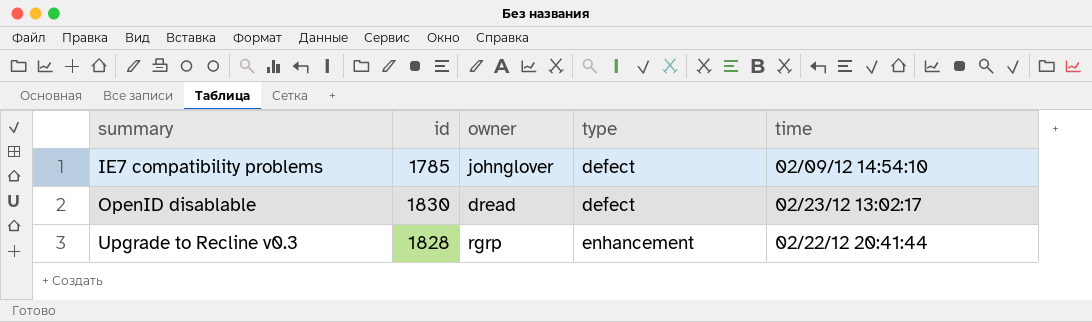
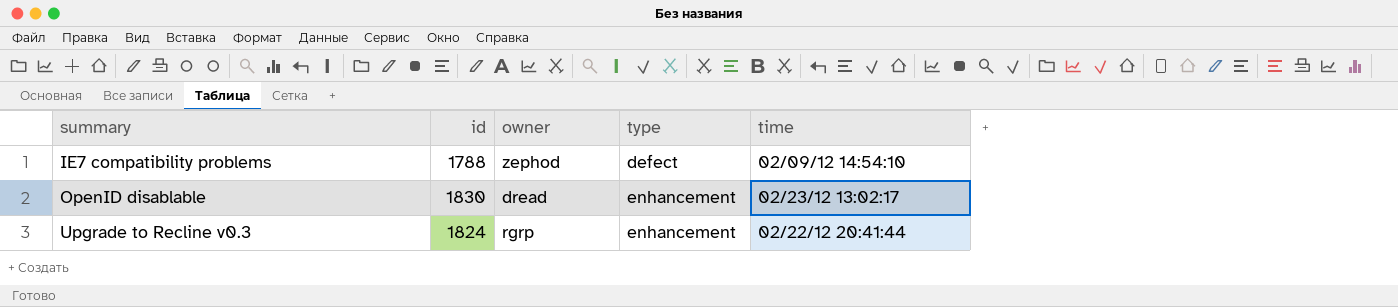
IE7 compatibility problems | id: 1785 -> 1788
IE7 compatibility problems | owner: johnglover -> zephod
OpenID disablable | type: defect -> enhancement
Upgrade to Recline v0.3 | id: 1828 -> 1824

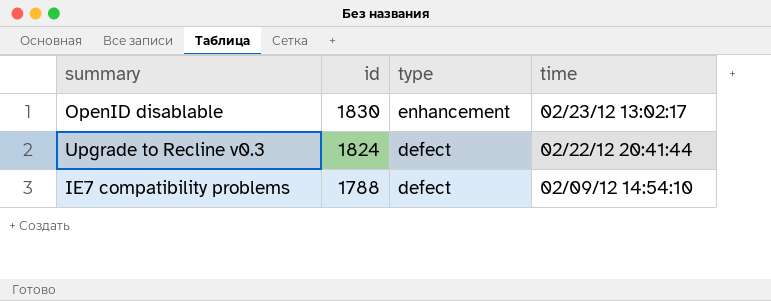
row order: summary ascending -> id descending
column owner | position: 3 -> none
Upgrade to Recline v0.3 | type: enhancement -> defect

